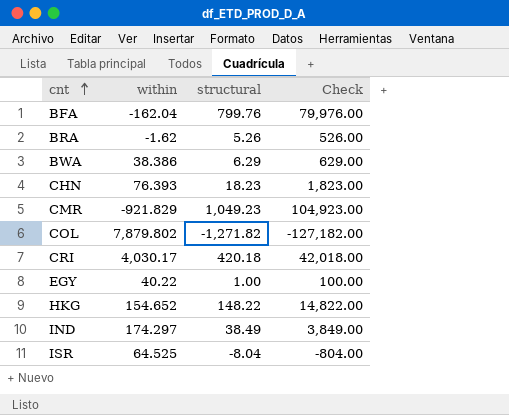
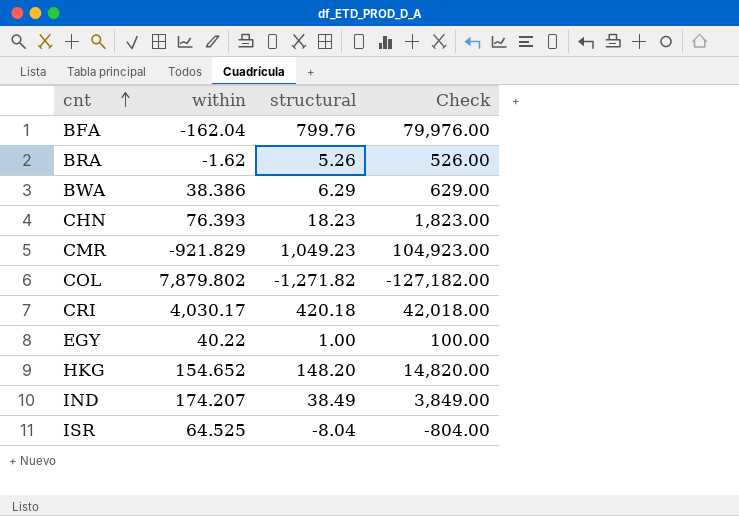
HKG | structural: 148.22 -> 148.20
HKG | Check: 14,822.00 -> 14,820.00
IND | within: 174.297 -> 174.207

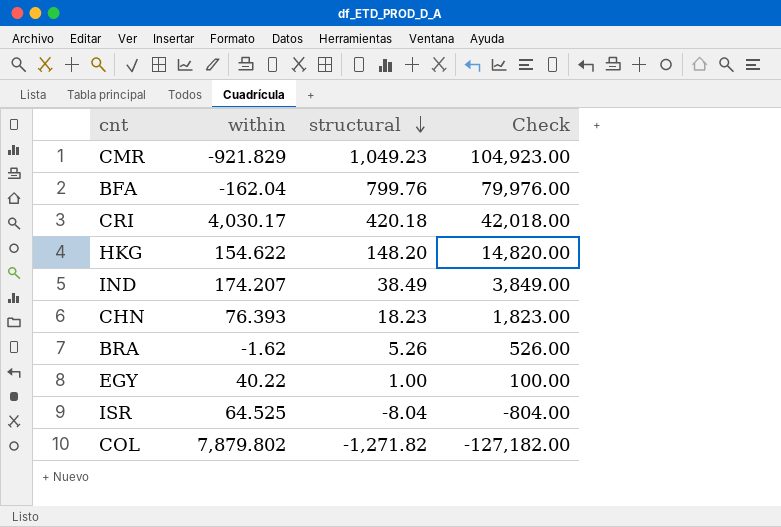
row order: cnt ascending -> structural descending
row BWA: 38.386 | 6.29 | 629.00 -> none
HKG | within: 154.652 -> 154.622

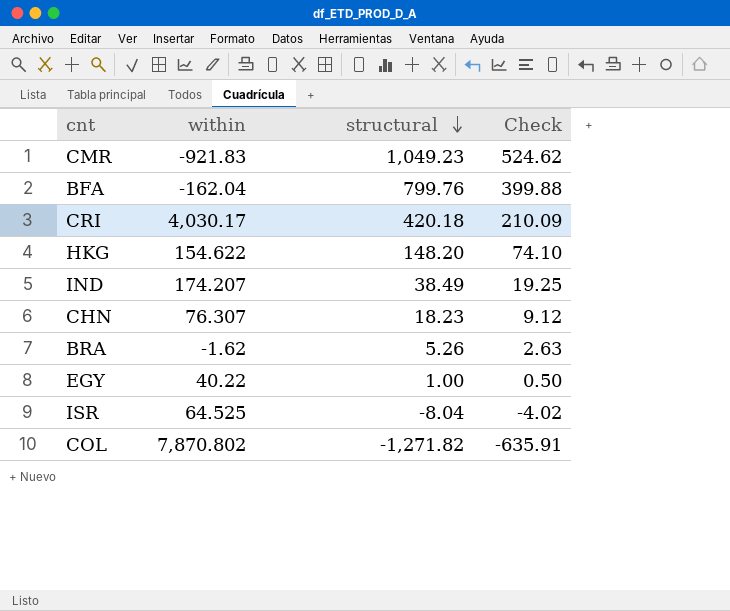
column Check | formula: [structural] * 100 -> [structural] * 0.5
CMR | within: -921.829 -> -921.83
CHN | within: 76.393 -> 76.307
COL | within: 7,879.802 -> 7,870.802

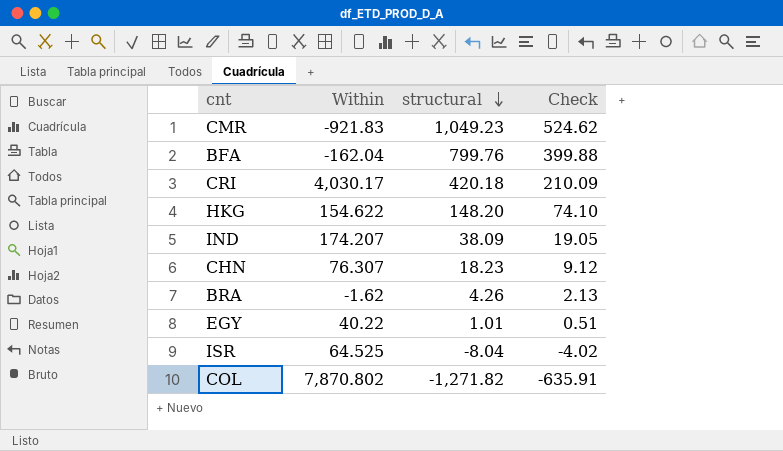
column name: within -> Within
IND | structural: 38.49 -> 38.09
IND | Check: 19.25 -> 19.05
BRA | structural: 5.26 -> 4.26
BRA | Check: 2.63 -> 2.13
EGY | structural: 1.00 -> 1.01
EGY | Check: 0.50 -> 0.51

